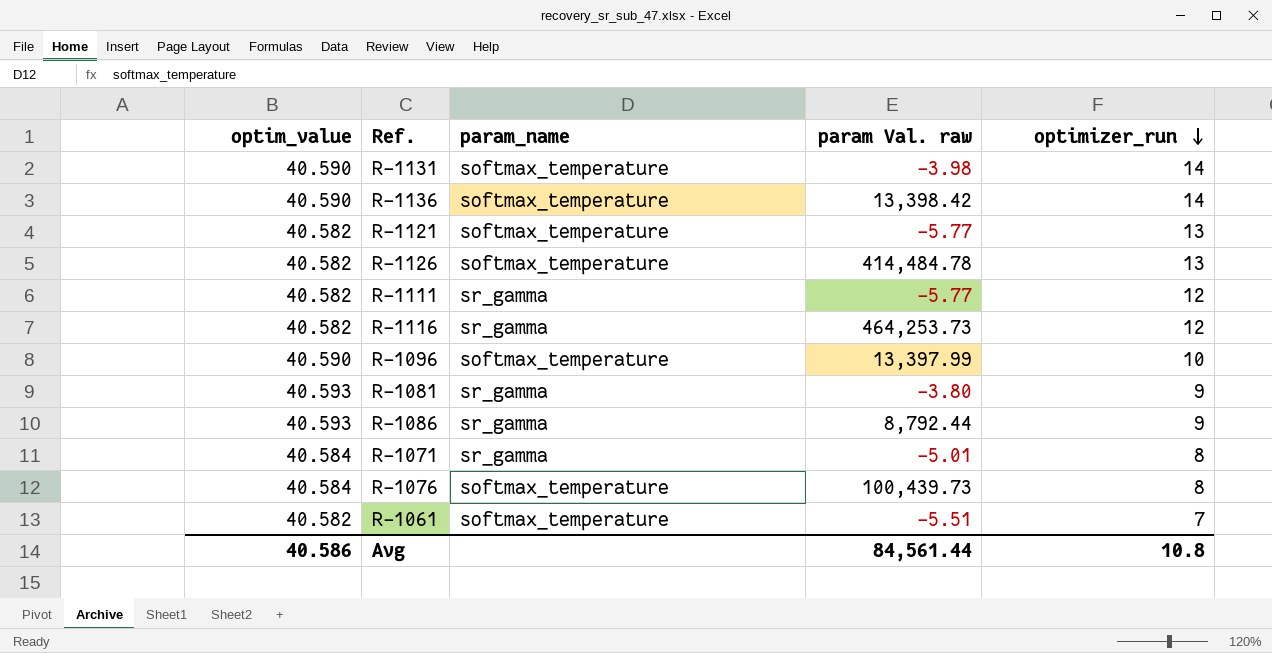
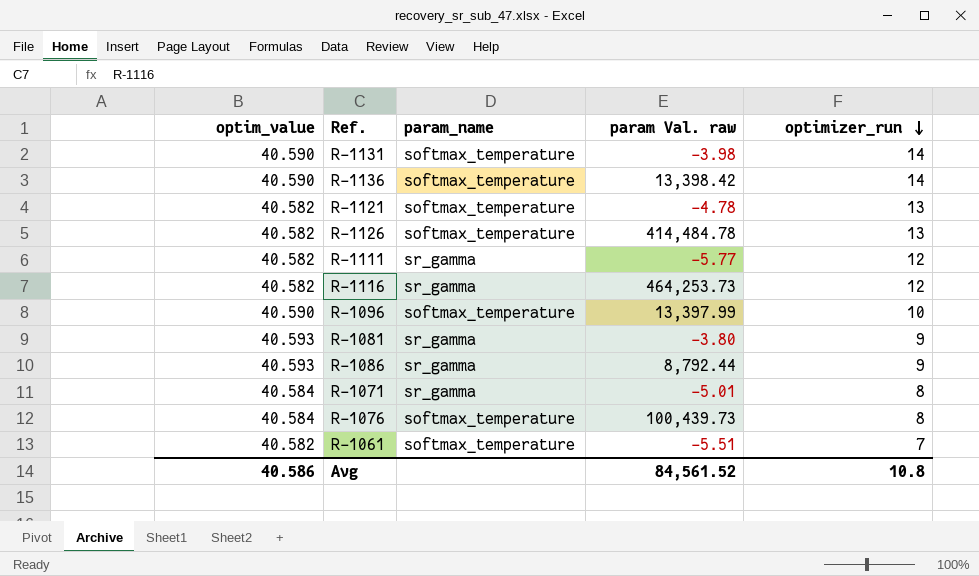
R-1121 | param Val. raw: -5.77 -> -4.78
Avg | param Val. raw: 84,561.44 -> 84,561.52

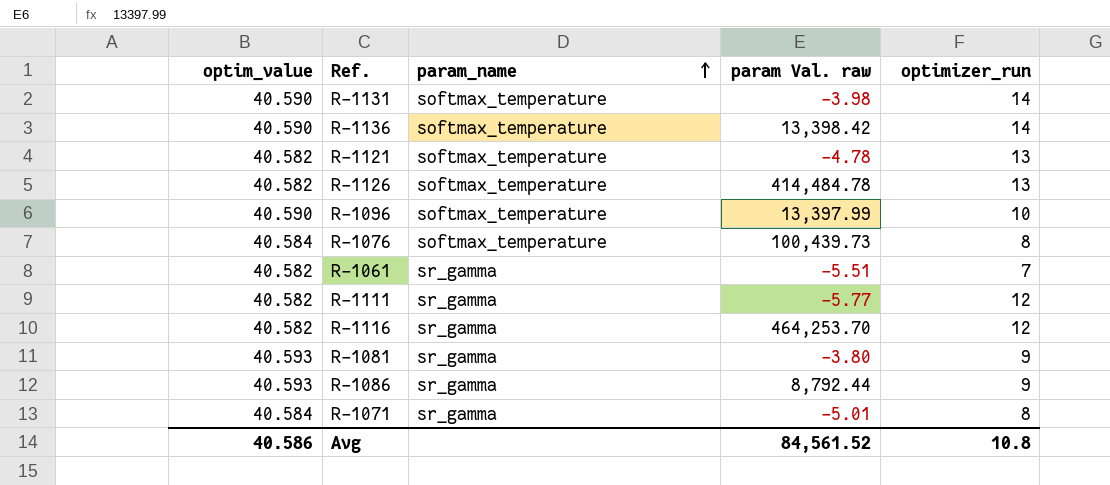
row order: optimizer_run descending -> param_name ascending
R-1061 | param_name: softmax_temperature -> sr_gamma
R-1116 | param Val. raw: 464,253.73 -> 464,253.70

